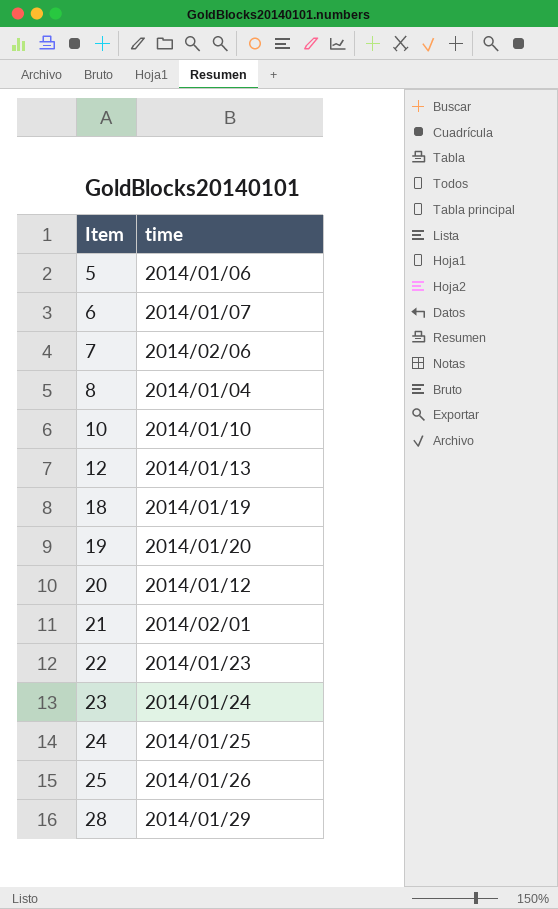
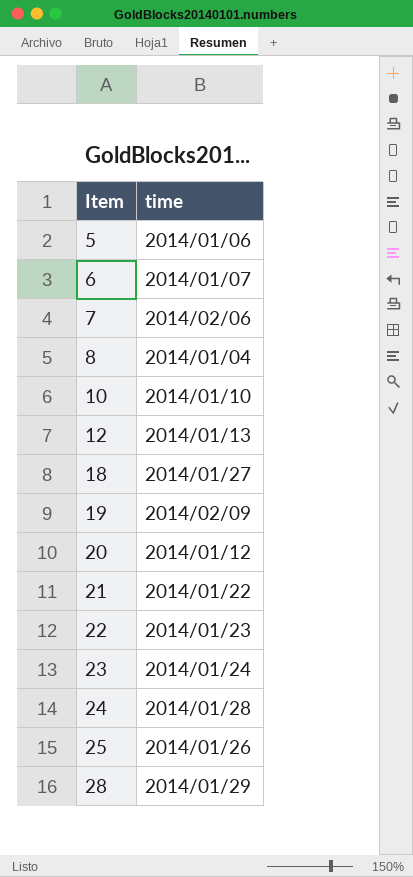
18 | time: 2014/01/19 -> 2014/01/27
19 | time: 2014/01/20 -> 2014/02/09
21 | time: 2014/02/01 -> 2014/01/22
24 | time: 2014/01/25 -> 2014/01/28

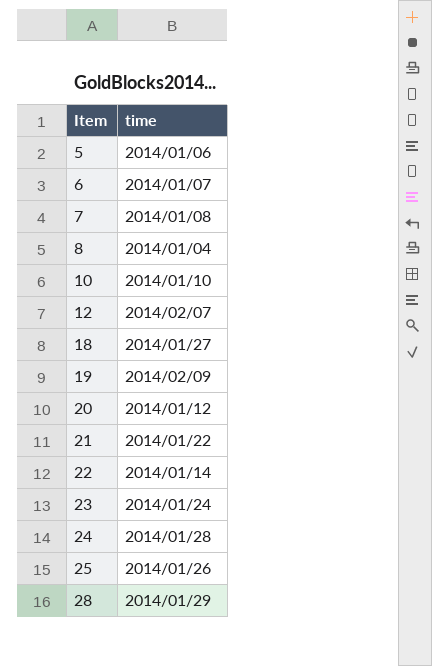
7 | time: 2014/02/06 -> 2014/01/08
12 | time: 2014/01/13 -> 2014/02/07
22 | time: 2014/01/23 -> 2014/01/14

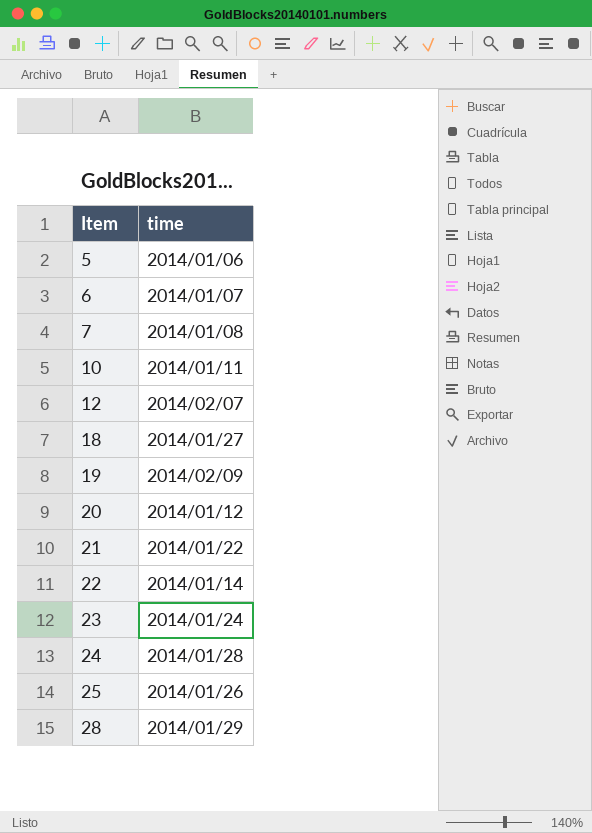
row 8: 2014/01/04 -> none
10 | time: 2014/01/10 -> 2014/01/11

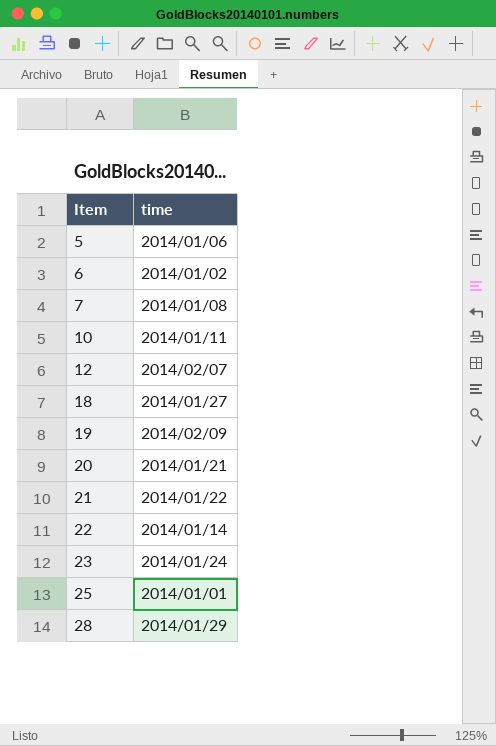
row 24: 2014/01/28 -> none
6 | time: 2014/01/07 -> 2014/01/02
20 | time: 2014/01/12 -> 2014/01/21
25 | time: 2014/01/26 -> 2014/01/01

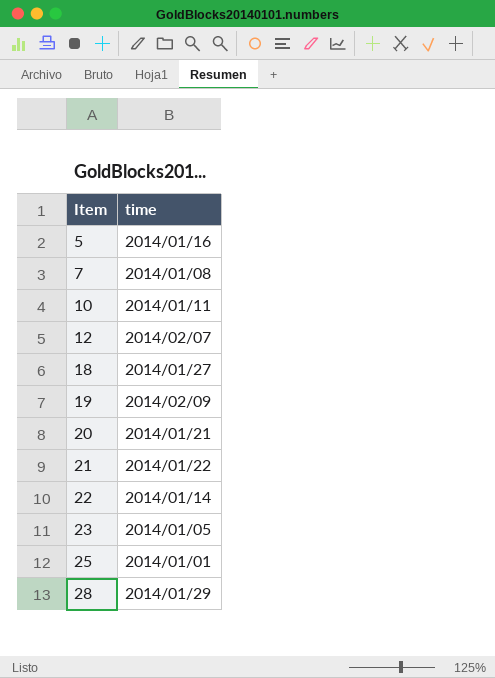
row 6: 2014/01/02 -> none
5 | time: 2014/01/06 -> 2014/01/16
23 | time: 2014/01/24 -> 2014/01/05

